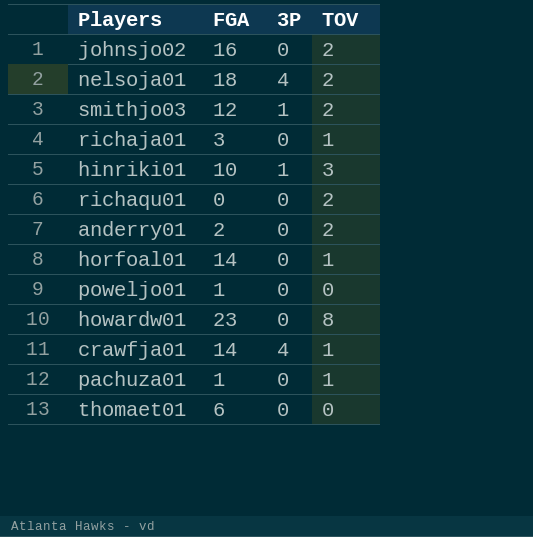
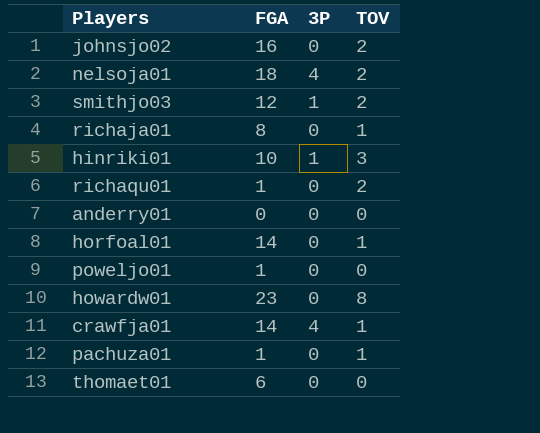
richaja01 | FGA: 3 -> 8
richaqu01 | FGA: 0 -> 1
anderry01 | FGA: 2 -> 0
anderry01 | TOV: 2 -> 0

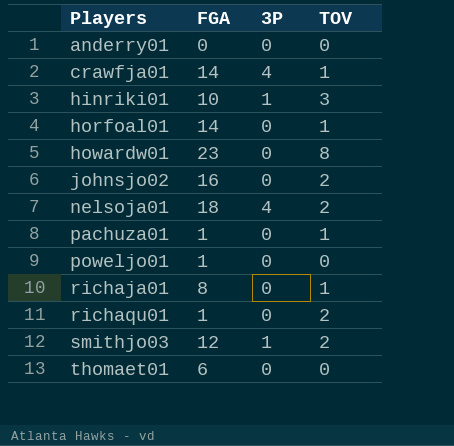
row order: none -> Players ascending

